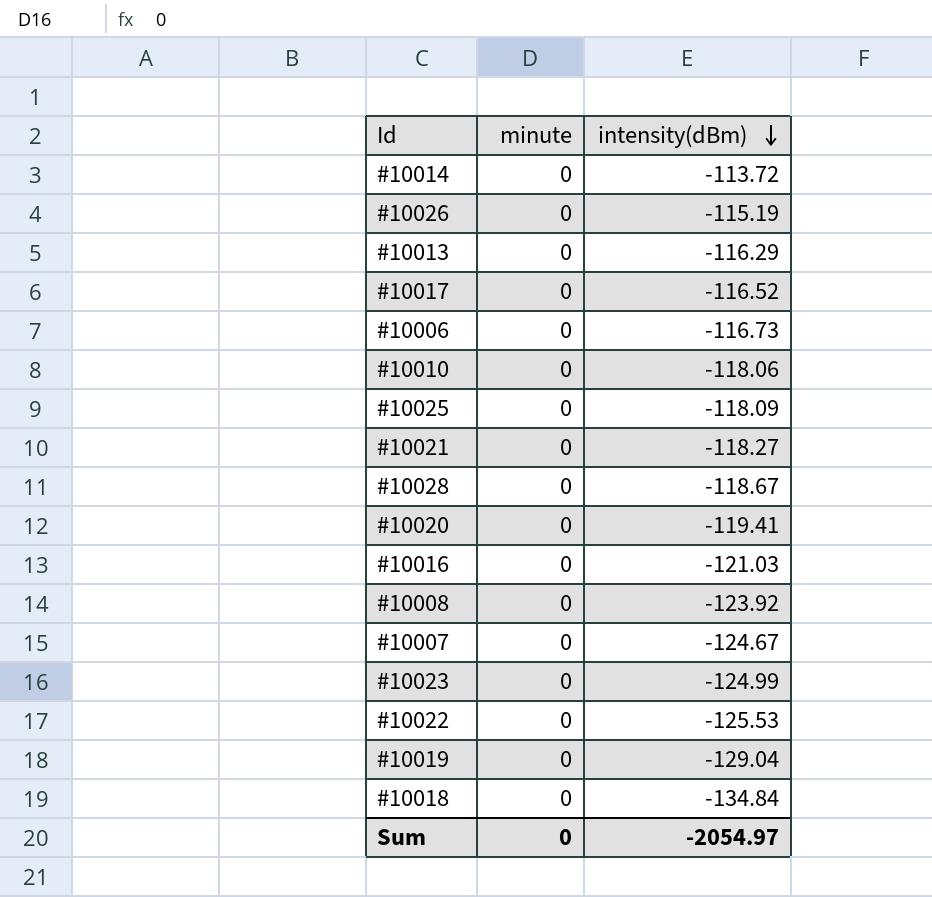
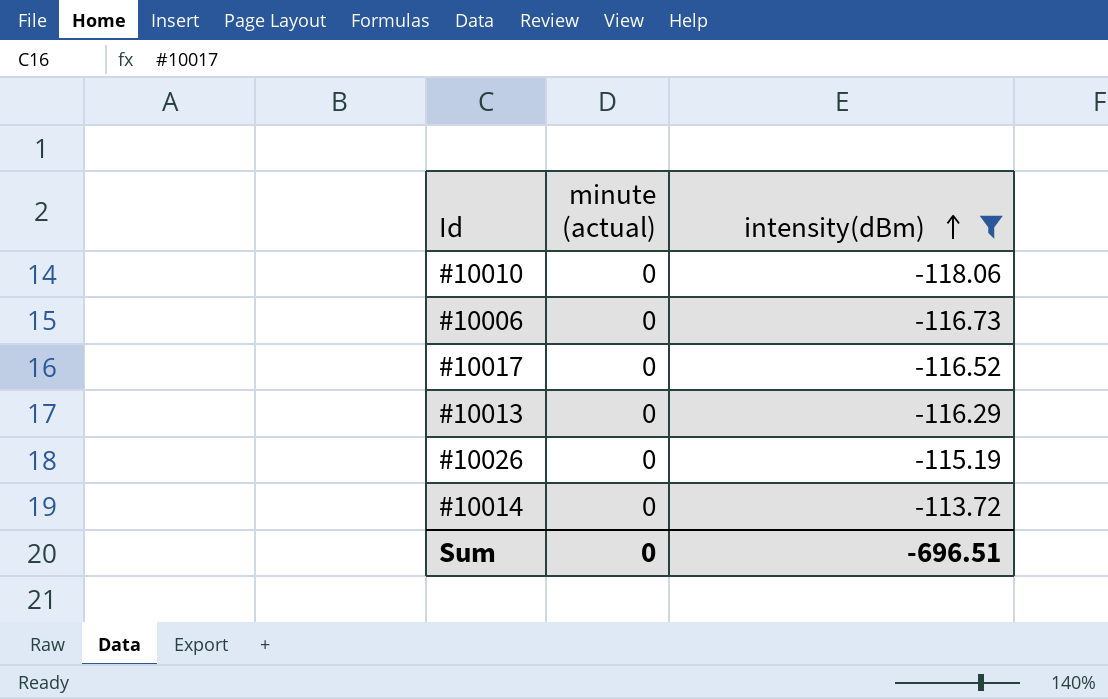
filter: none -> intensity(dBm) >= -118.06
row order: intensity(dBm) descending -> intensity(dBm) ascending
column name: minute -> minute (actual)
Sum | intensity(dBm): -2054.97 -> -696.51

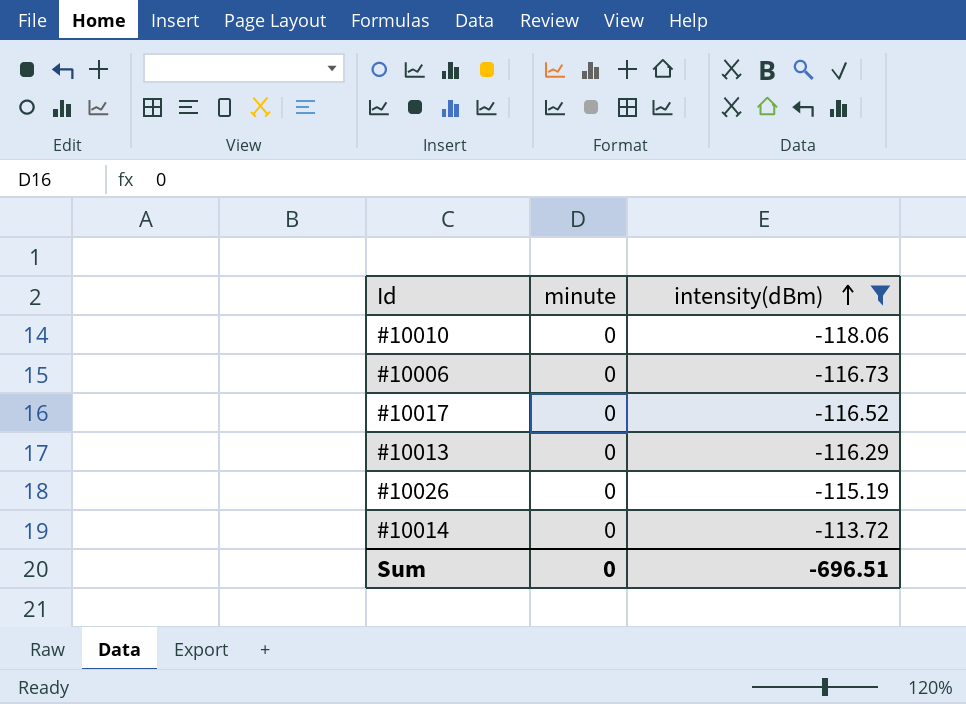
column name: minute (actual) -> minute

